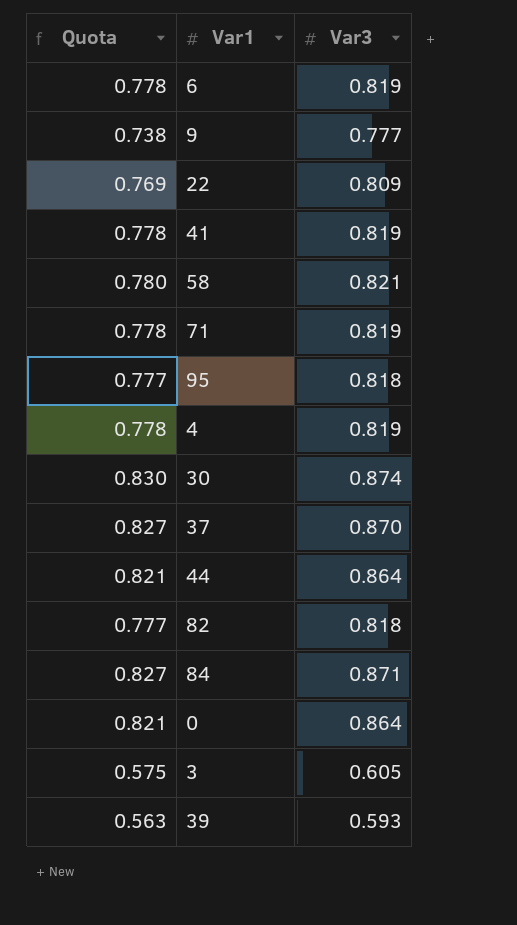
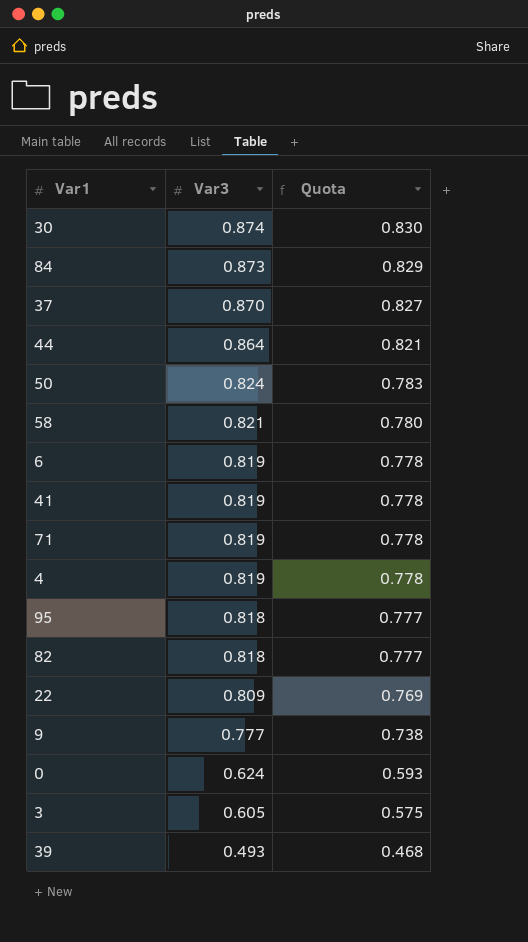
row order: none -> Var3 descending
column Quota | position: 1 -> 3
84 | Var3: 0.871 -> 0.873
84 | Quota: 0.827 -> 0.829
row 50: none -> 0.824 | 0.783
0 | Var3: 0.864 -> 0.624
0 | Quota: 0.821 -> 0.593
39 | Var3: 0.593 -> 0.493
39 | Quota: 0.563 -> 0.468

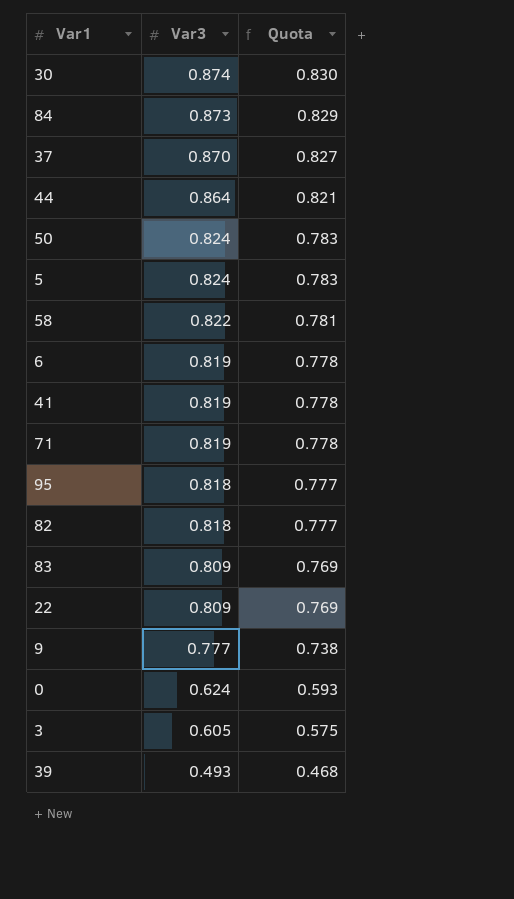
row 4: 0.819 | 0.778 -> none
row 5: none -> 0.824 | 0.783
58 | Var3: 0.821 -> 0.822
58 | Quota: 0.780 -> 0.781
row 83: none -> 0.809 | 0.769

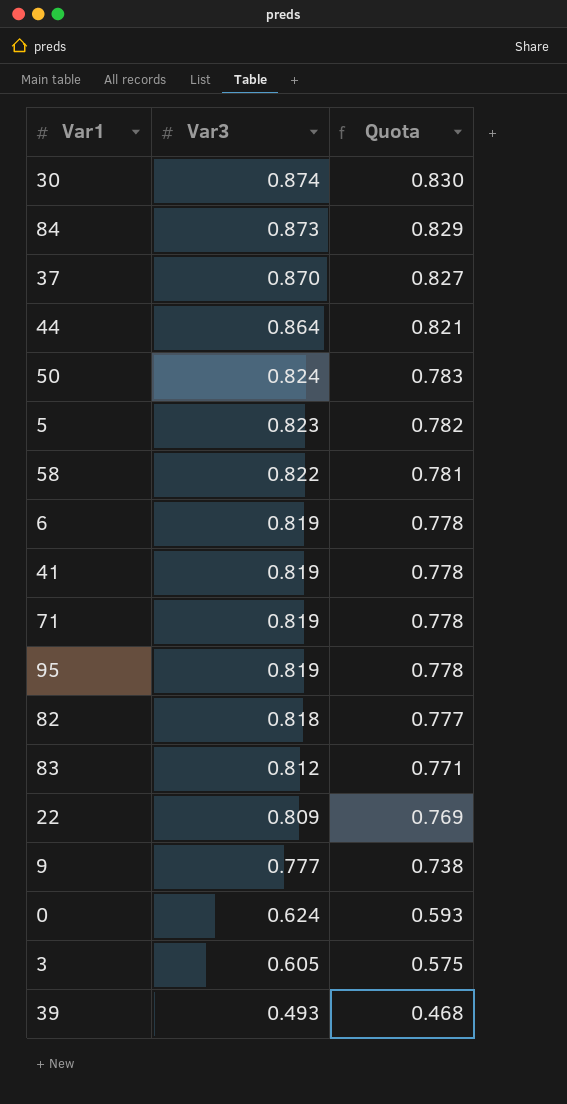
5 | Var3: 0.824 -> 0.823
5 | Quota: 0.783 -> 0.782
95 | Var3: 0.818 -> 0.819
95 | Quota: 0.777 -> 0.778
83 | Var3: 0.809 -> 0.812
83 | Quota: 0.769 -> 0.771

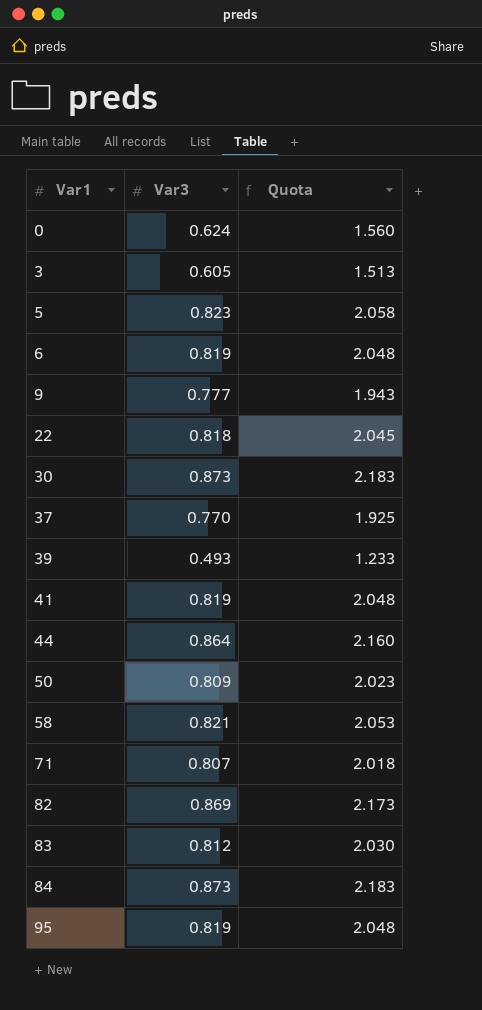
row order: Var3 descending -> Var1 ascending
column Quota | formula: [Var3] * 0.95 -> [Var3] * 2.5
22 | Var3: 0.809 -> 0.818
30 | Var3: 0.874 -> 0.873
37 | Var3: 0.870 -> 0.770
50 | Var3: 0.824 -> 0.809
58 | Var3: 0.822 -> 0.821
71 | Var3: 0.819 -> 0.807
82 | Var3: 0.818 -> 0.869

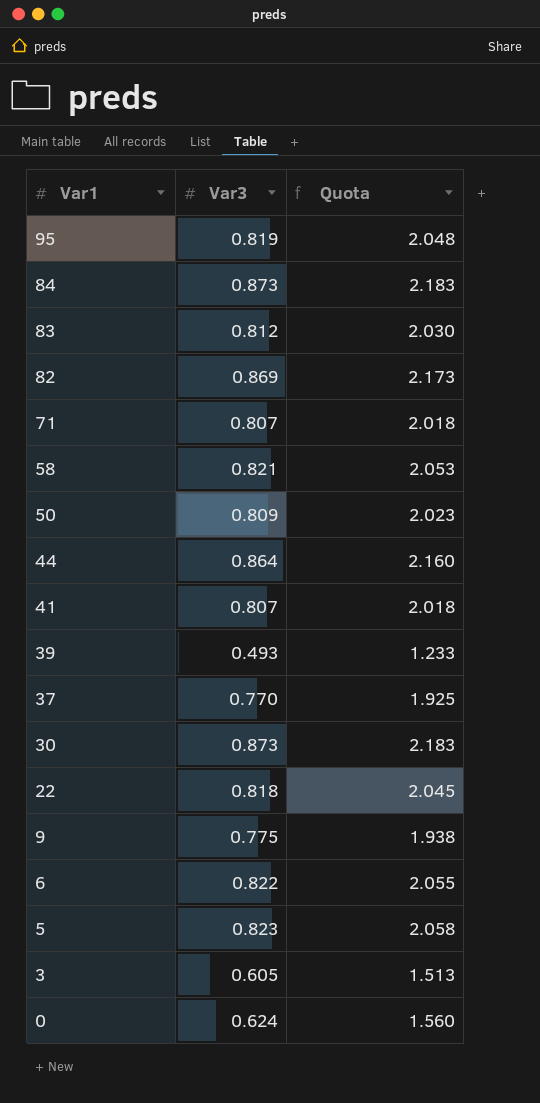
row order: Var1 ascending -> Var1 descending
41 | Var3: 0.819 -> 0.807
41 | Quota: 2.048 -> 2.018
9 | Var3: 0.777 -> 0.775
9 | Quota: 1.943 -> 1.938
6 | Var3: 0.819 -> 0.822
6 | Quota: 2.048 -> 2.055

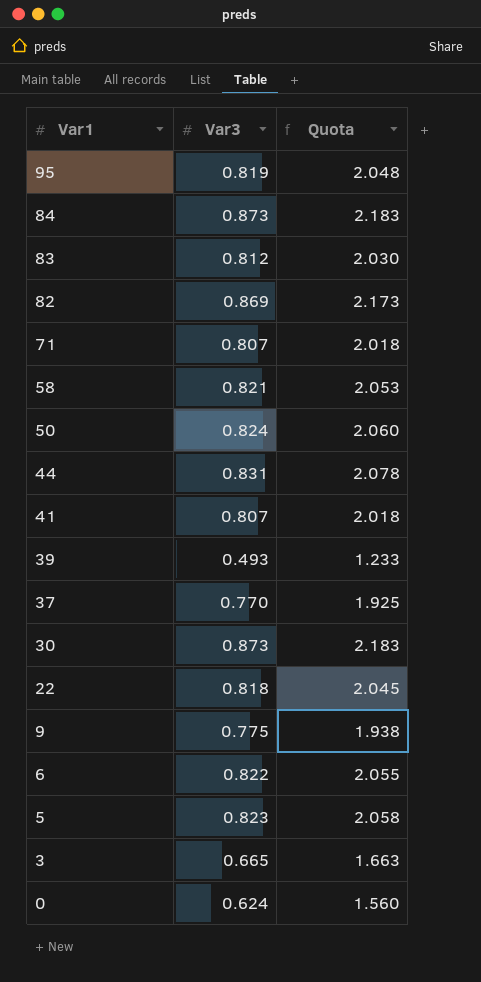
50 | Var3: 0.809 -> 0.824
50 | Quota: 2.023 -> 2.060
44 | Var3: 0.864 -> 0.831
44 | Quota: 2.160 -> 2.078
3 | Var3: 0.605 -> 0.665
3 | Quota: 1.513 -> 1.663

